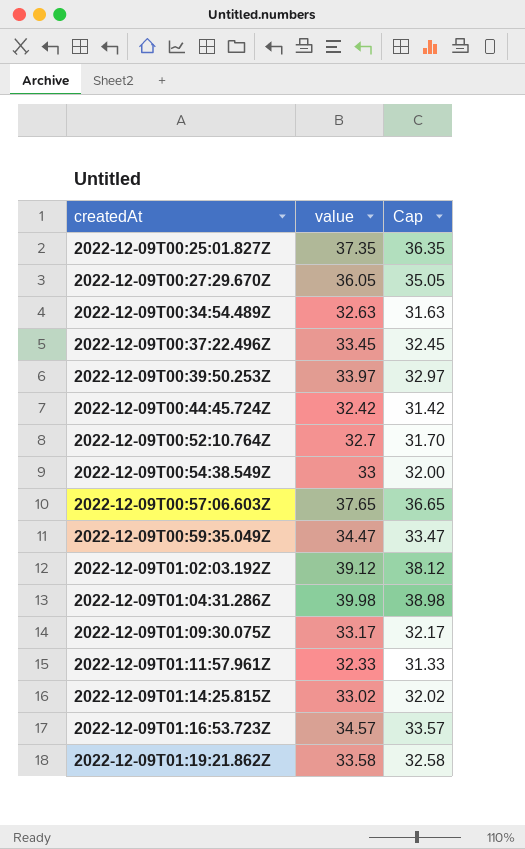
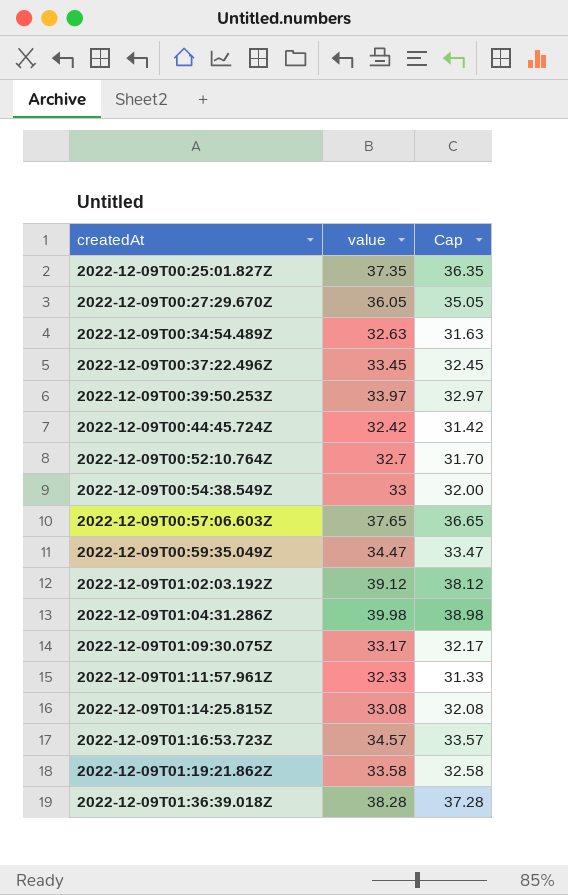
2022-12-09T01:14:25.815Z | value: 33.02 -> 33.08
2022-12-09T01:14:25.815Z | Cap: 32.02 -> 32.08
row 2022-12-09T01:36:39.018Z: none -> 38.28 | 37.28

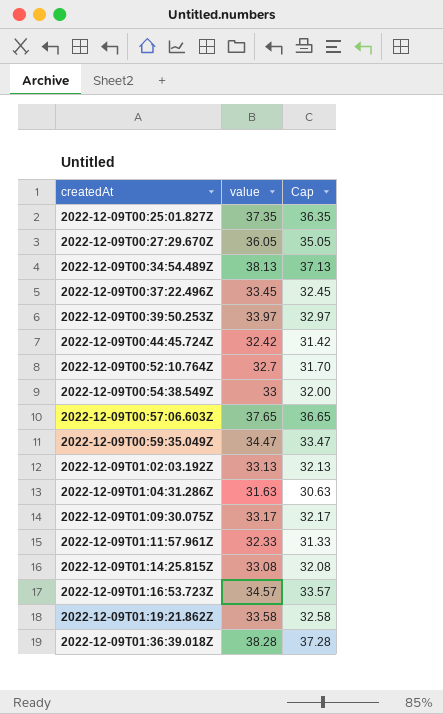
2022-12-09T00:34:54.489Z | value: 32.63 -> 38.13
2022-12-09T00:34:54.489Z | Cap: 31.63 -> 37.13
2022-12-09T01:02:03.192Z | value: 39.12 -> 33.13
2022-12-09T01:02:03.192Z | Cap: 38.12 -> 32.13
2022-12-09T01:04:31.286Z | value: 39.98 -> 31.63
2022-12-09T01:04:31.286Z | Cap: 38.98 -> 30.63

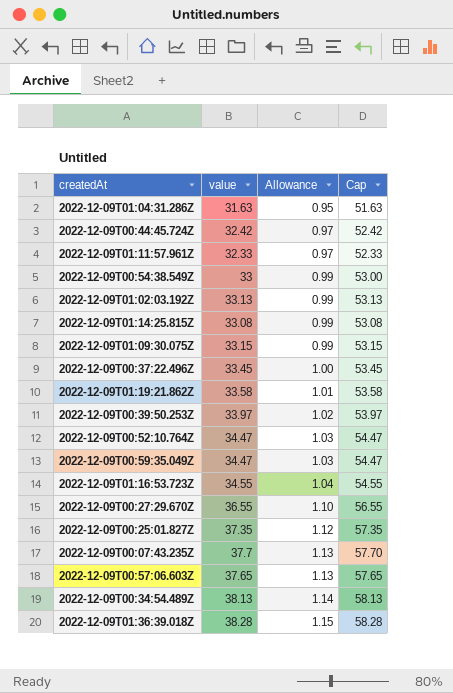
row order: createdAt ascending -> Allowance ascending
column Allowance | formula: none -> [value] * 0.03
column Cap | formula: [value] - 1 -> [value] + 20
2022-12-09T01:09:30.075Z | value: 33.17 -> 33.15
2022-12-09T00:52:10.764Z | value: 32.7 -> 34.47
2022-12-09T01:16:53.723Z | value: 34.57 -> 34.55
2022-12-09T00:27:29.670Z | value: 36.05 -> 36.55
row 2022-12-09T00:07:43.235Z: none -> 37.7 | 1.13 | 57.70

